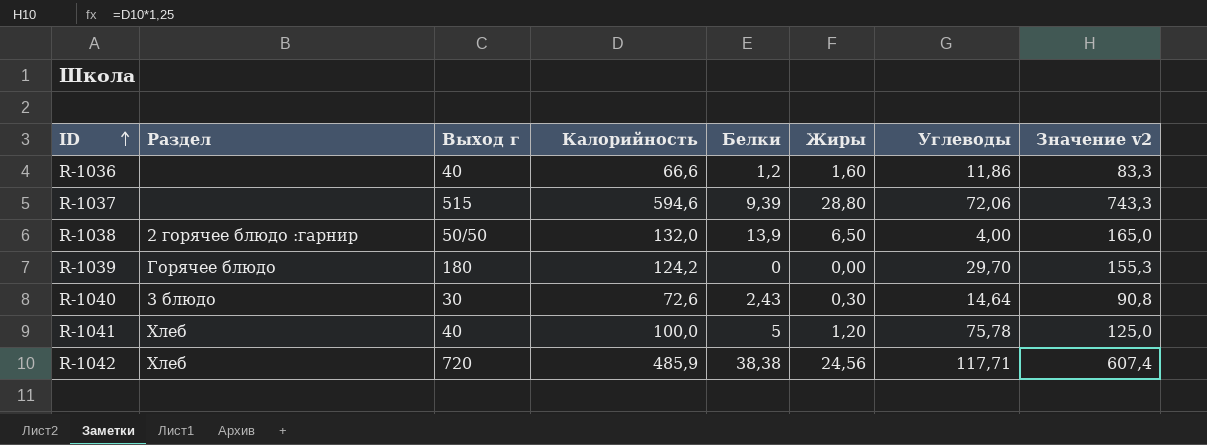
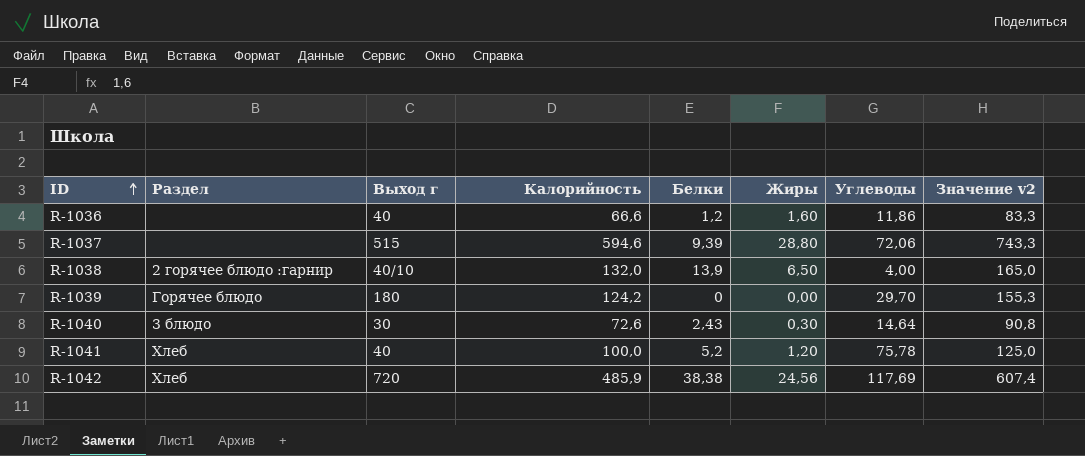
R-1038 | Выход г: 50/50 -> 40/10
R-1041 | Белки: 5 -> 5,2
R-1042 | Углеводы: 117,71 -> 117,69

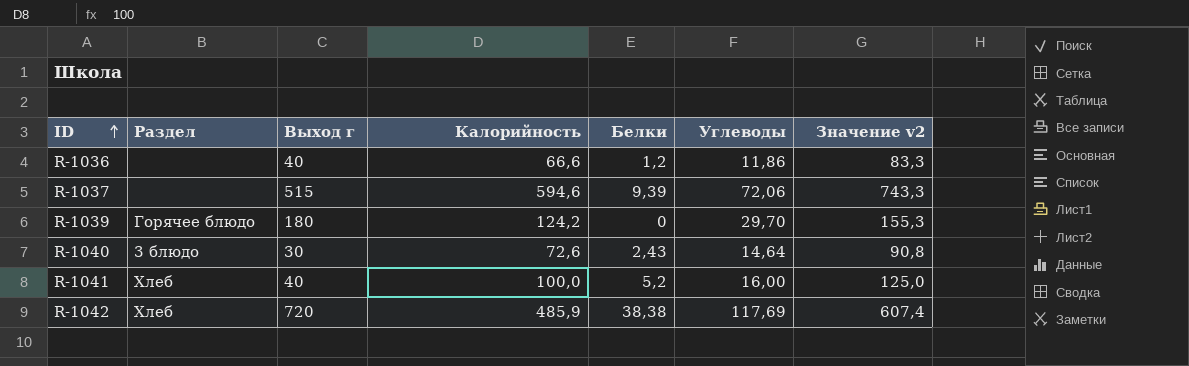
column Жиры | position: 6 -> none
row R-1038: 2 горячее блюдо :гарнир | 40/10 | 132,0 | 13,9 | 6,50 | 4,00 | 165,0 -> none
R-1041 | Углеводы: 75,78 -> 16,00

